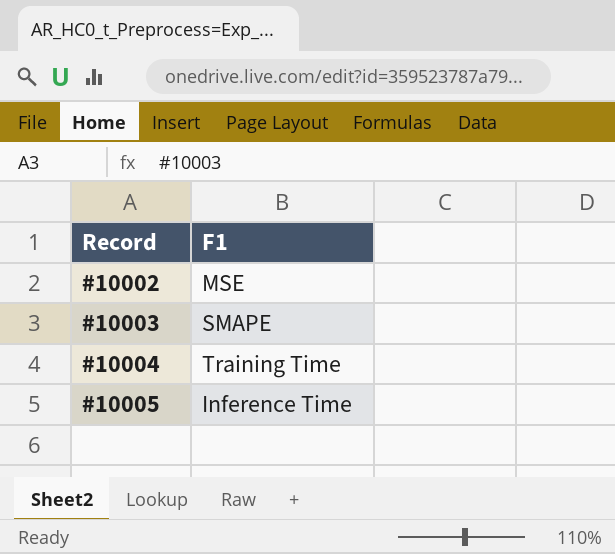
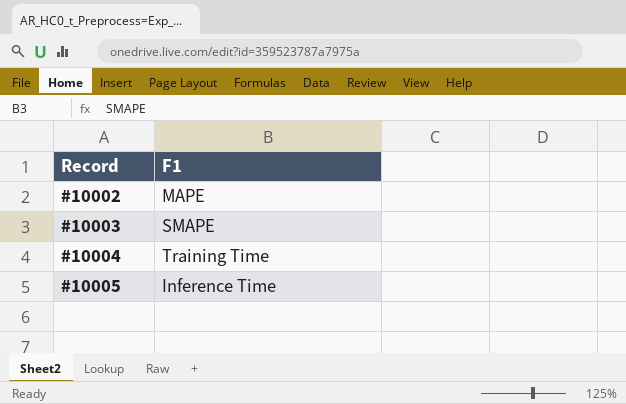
#10002 | F1: MSE -> MAPE

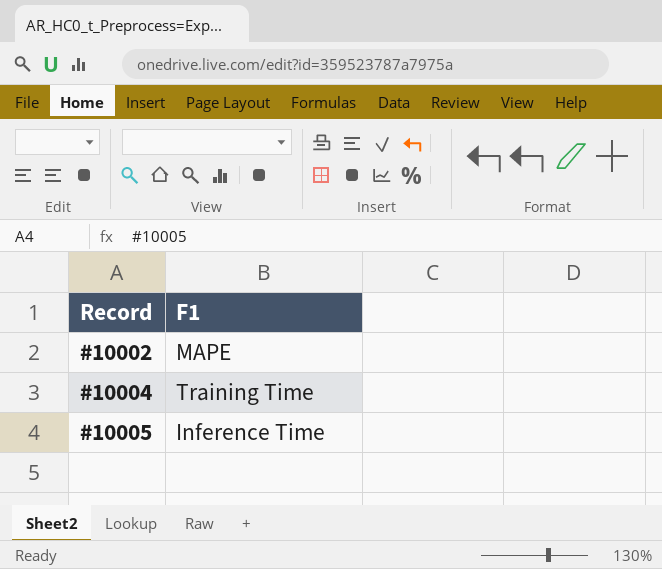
row #10003: SMAPE -> none

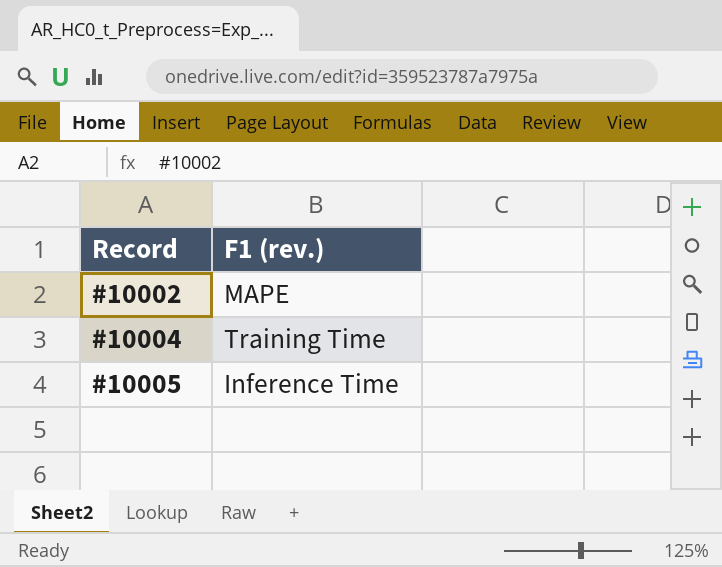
column name: F1 -> F1 (rev.)

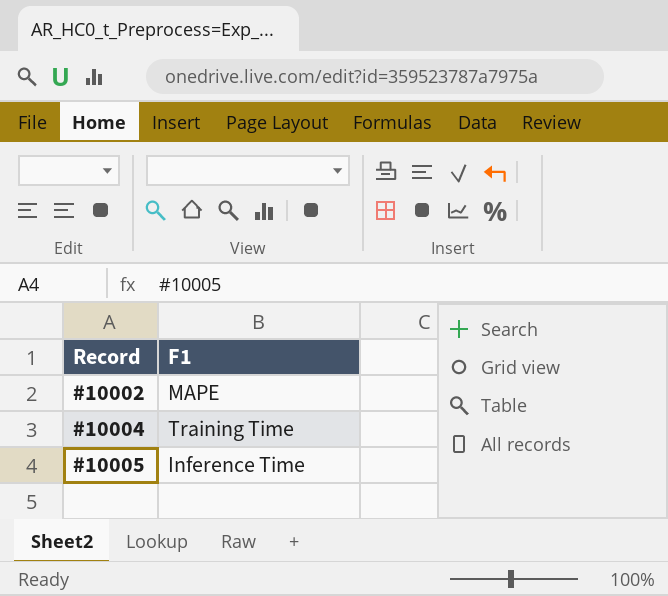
column name: F1 (rev.) -> F1

